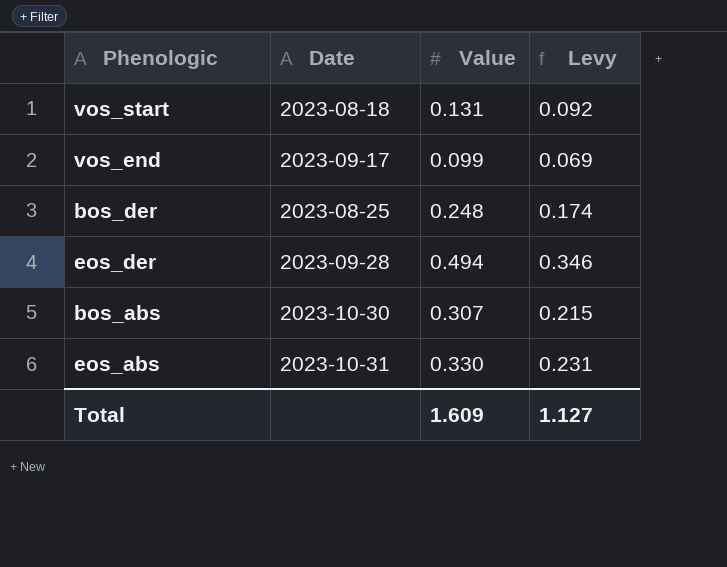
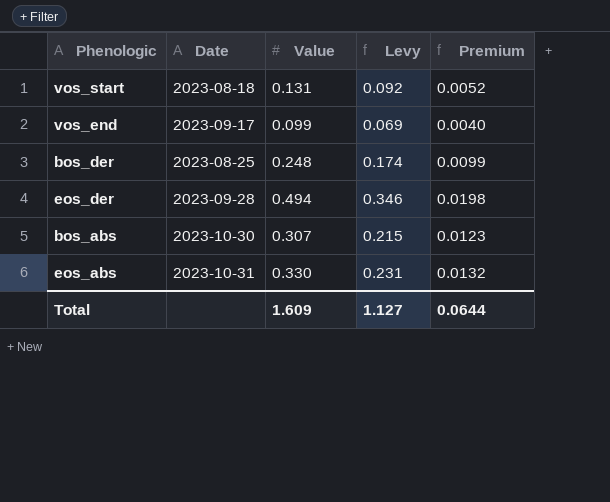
column Premium | formula: none -> [Value] * 0.04

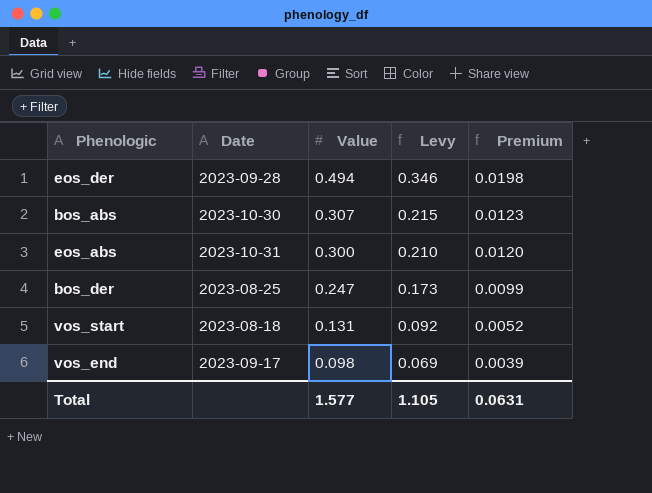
row order: none -> Value descending
eos_abs | Value: 0.330 -> 0.300
eos_abs | Levy: 0.231 -> 0.210
eos_abs | Premium: 0.0132 -> 0.0120
bos_der | Value: 0.248 -> 0.247
bos_der | Levy: 0.174 -> 0.173
vos_end | Value: 0.099 -> 0.098
vos_end | Premium: 0.0040 -> 0.0039
Total | Value: 1.609 -> 1.577
Total | Levy: 1.127 -> 1.105
Total | Premium: 0.0644 -> 0.0631

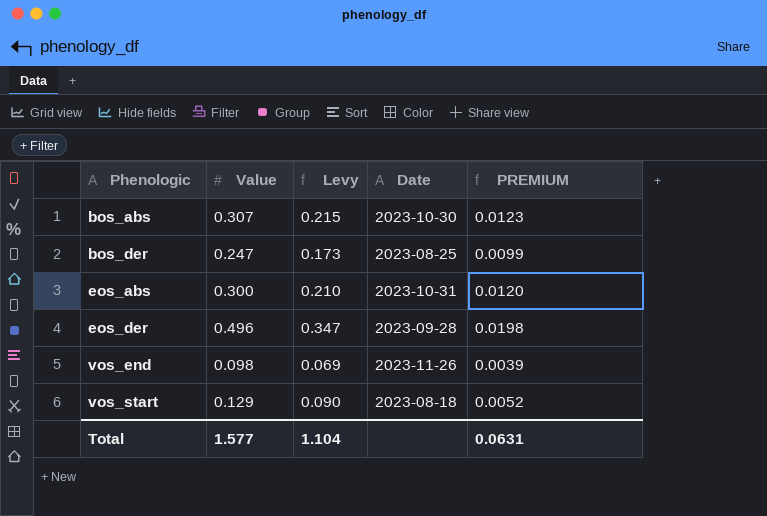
row order: Value descending -> Phenologic ascending
column Date | position: 2 -> 4
column name: Premium -> PREMIUM
eos_der | Value: 0.494 -> 0.496
eos_der | Levy: 0.346 -> 0.347
vos_end | Date: 2023-09-17 -> 2023-11-26
vos_start | Value: 0.131 -> 0.129
vos_start | Levy: 0.092 -> 0.090
Total | Levy: 1.105 -> 1.104

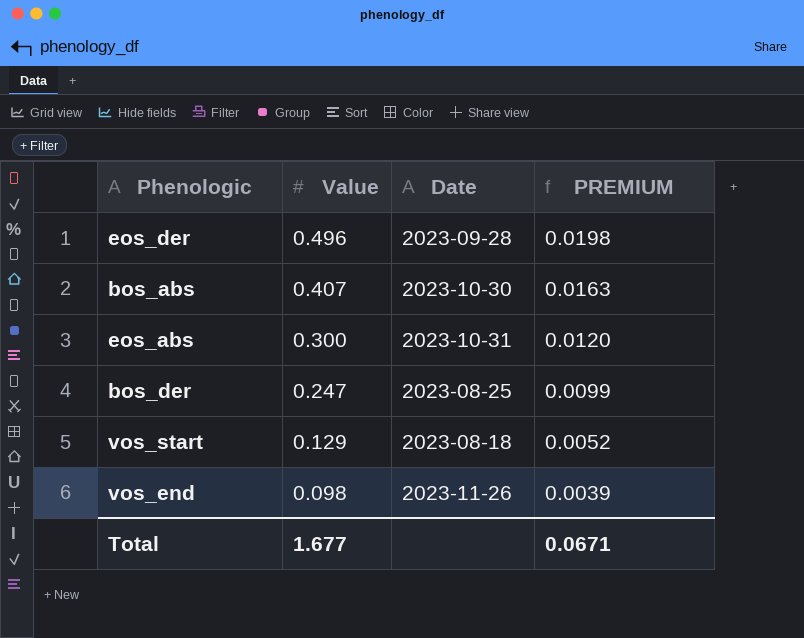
row order: Phenologic ascending -> Value descending
column Levy | formula: [Value] * 0.7 -> none
bos_abs | Value: 0.307 -> 0.407
bos_abs | PREMIUM: 0.0123 -> 0.0163
Total | Value: 1.577 -> 1.677
Total | PREMIUM: 0.0631 -> 0.0671

